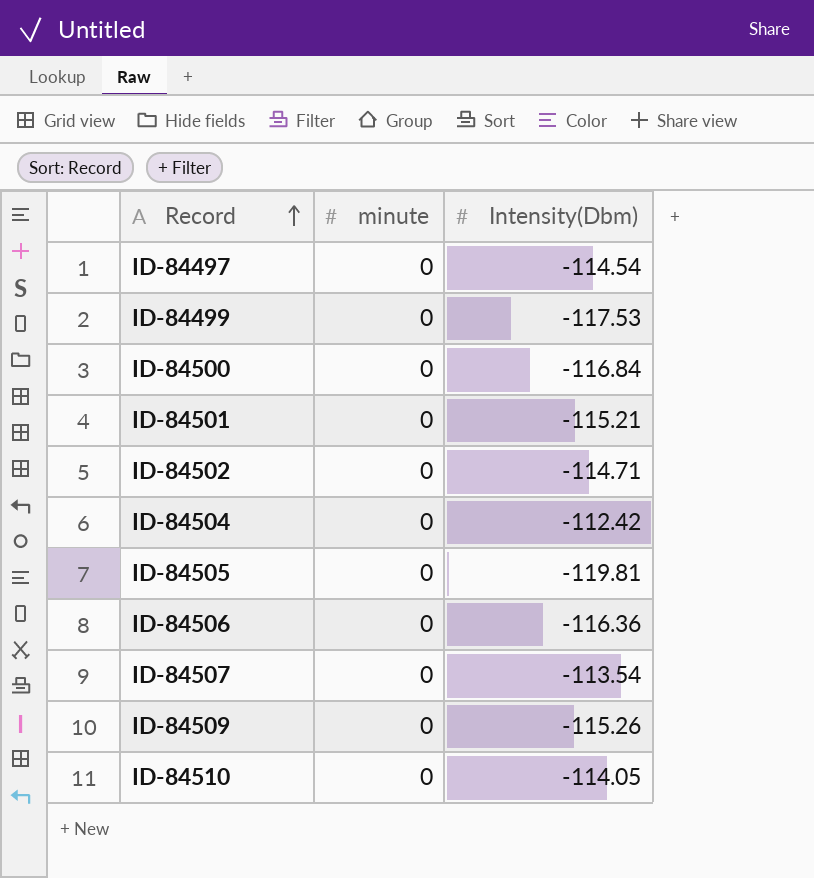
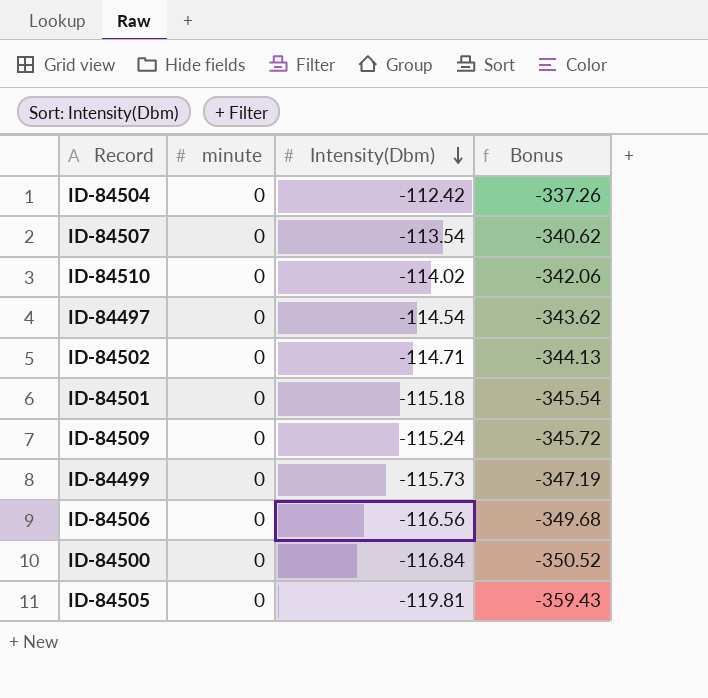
row order: Record ascending -> Intensity(Dbm) descending
column Bonus | formula: none -> [Intensity(Dbm)] * 3
ID-84510 | Intensity(Dbm): -114.05 -> -114.02
ID-84501 | Intensity(Dbm): -115.21 -> -115.18
ID-84509 | Intensity(Dbm): -115.26 -> -115.24
ID-84499 | Intensity(Dbm): -117.53 -> -115.73
ID-84506 | Intensity(Dbm): -116.36 -> -116.56

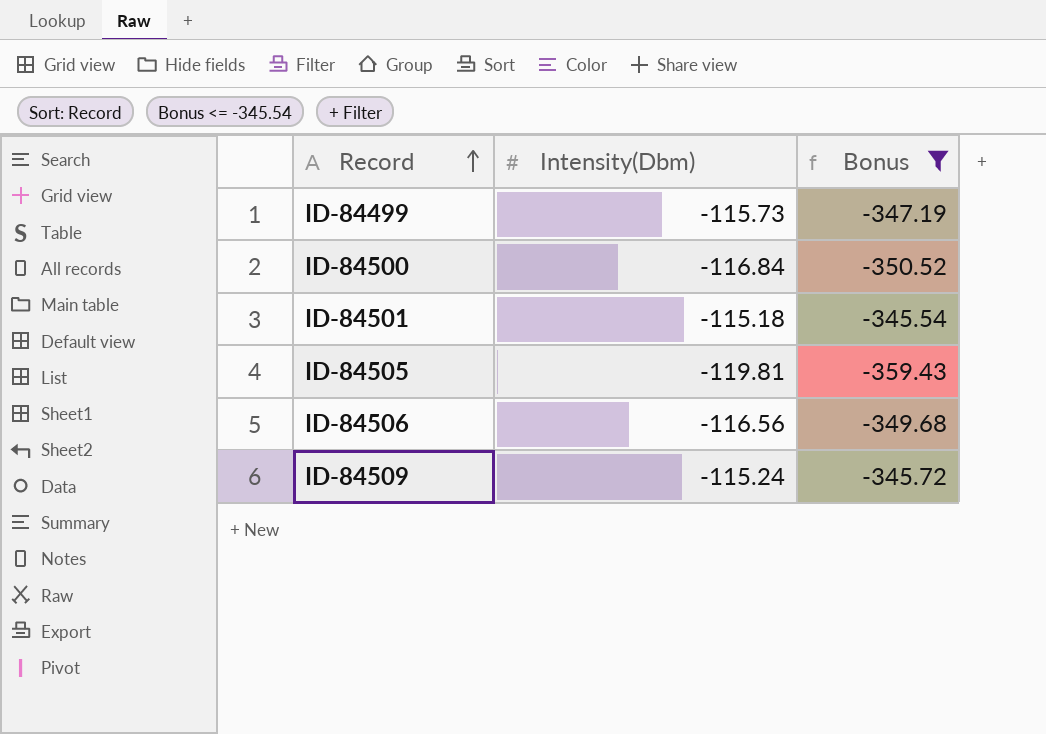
filter: none -> Bonus <= -345.54
row order: Intensity(Dbm) descending -> Record ascending
column minute | position: 2 -> none

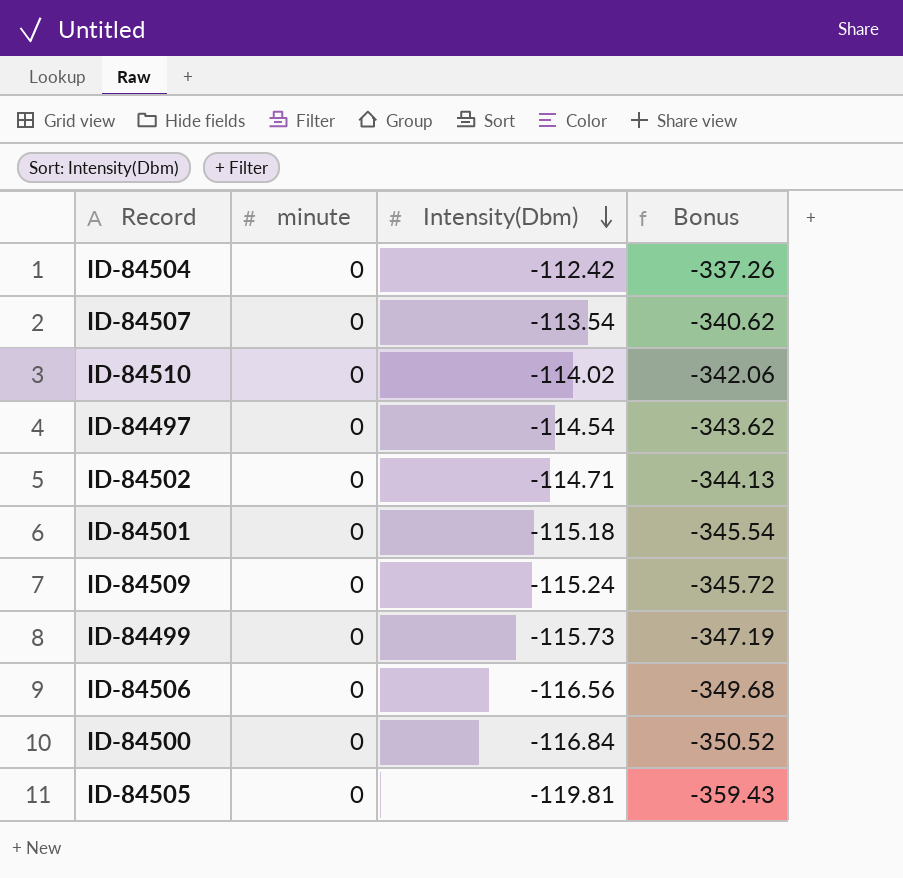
filter: Bonus <= -345.54 -> none
row order: Record ascending -> Intensity(Dbm) descending
column minute | position: none -> 2

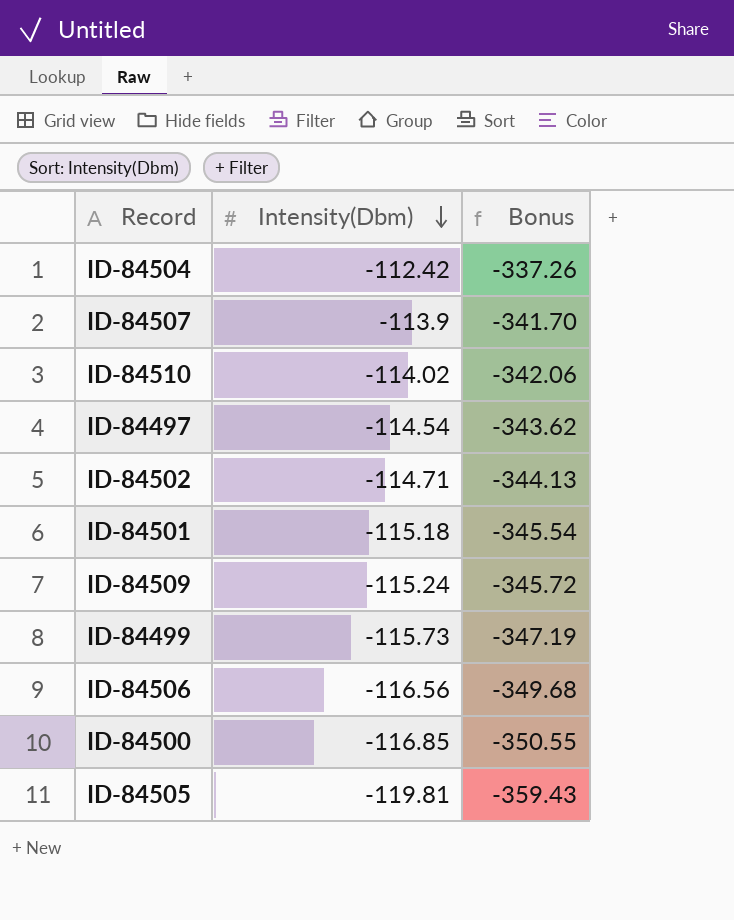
column minute | position: 2 -> none
ID-84507 | Intensity(Dbm): -113.54 -> -113.9
ID-84507 | Bonus: -340.62 -> -341.70
ID-84500 | Intensity(Dbm): -116.84 -> -116.85
ID-84500 | Bonus: -350.52 -> -350.55

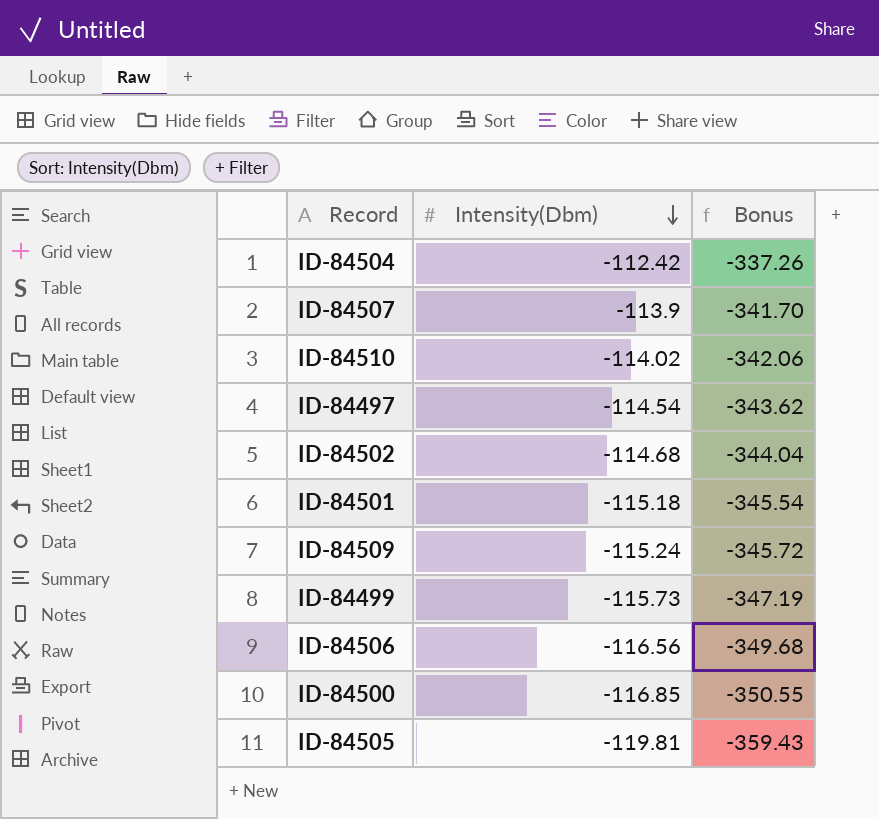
ID-84502 | Intensity(Dbm): -114.71 -> -114.68
ID-84502 | Bonus: -344.13 -> -344.04

